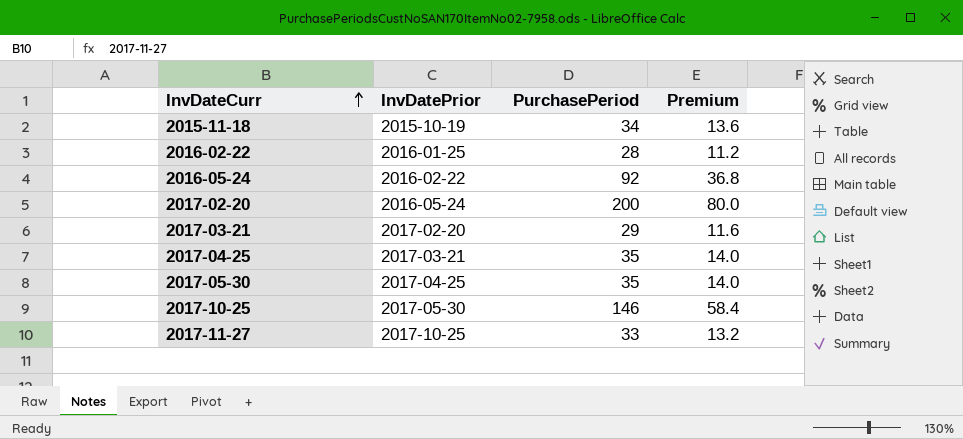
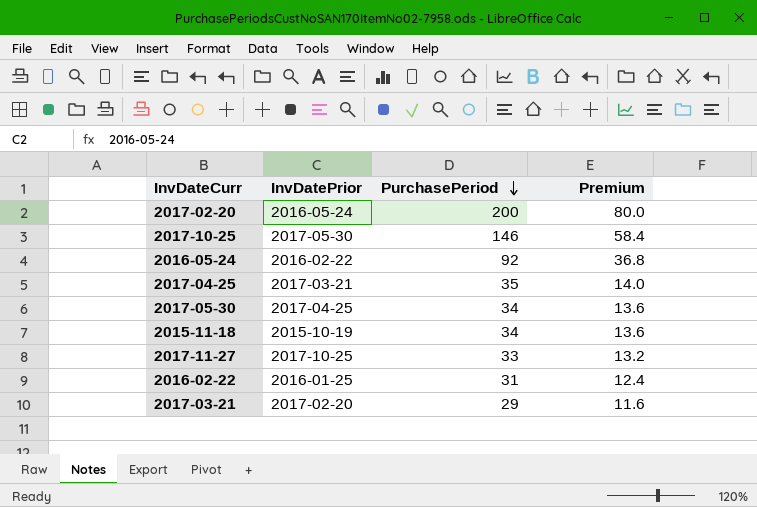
row order: InvDateCurr ascending -> PurchasePeriod descending
2017-05-30 | PurchasePeriod: 35 -> 34
2017-05-30 | Premium: 14.0 -> 13.6
2016-02-22 | PurchasePeriod: 28 -> 31
2016-02-22 | Premium: 11.2 -> 12.4

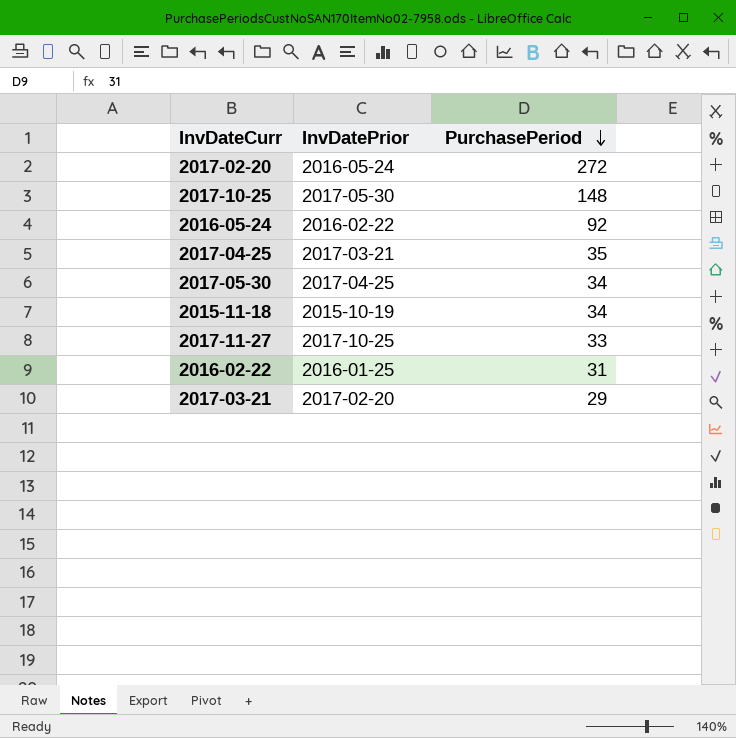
column Premium | formula: [PurchasePeriod] * 0.4 -> none
2017-02-20 | PurchasePeriod: 200 -> 272
2017-10-25 | PurchasePeriod: 146 -> 148

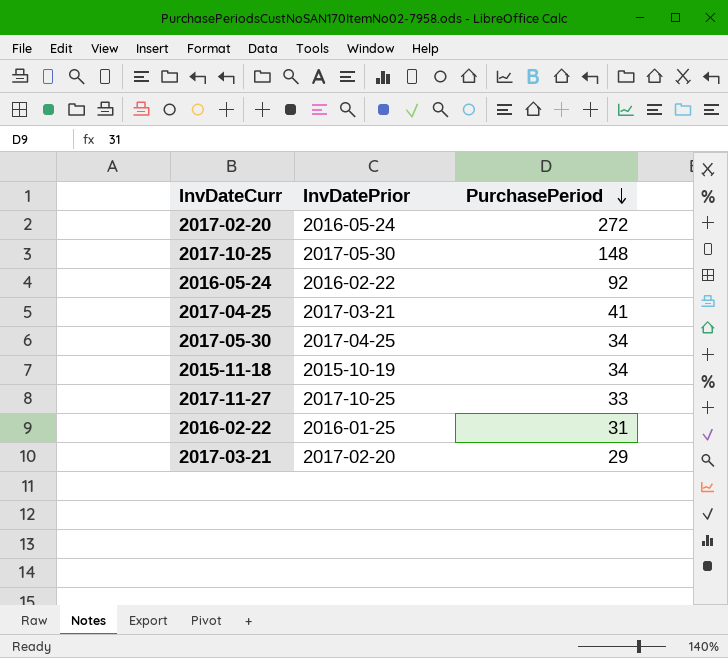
2017-04-25 | PurchasePeriod: 35 -> 41

